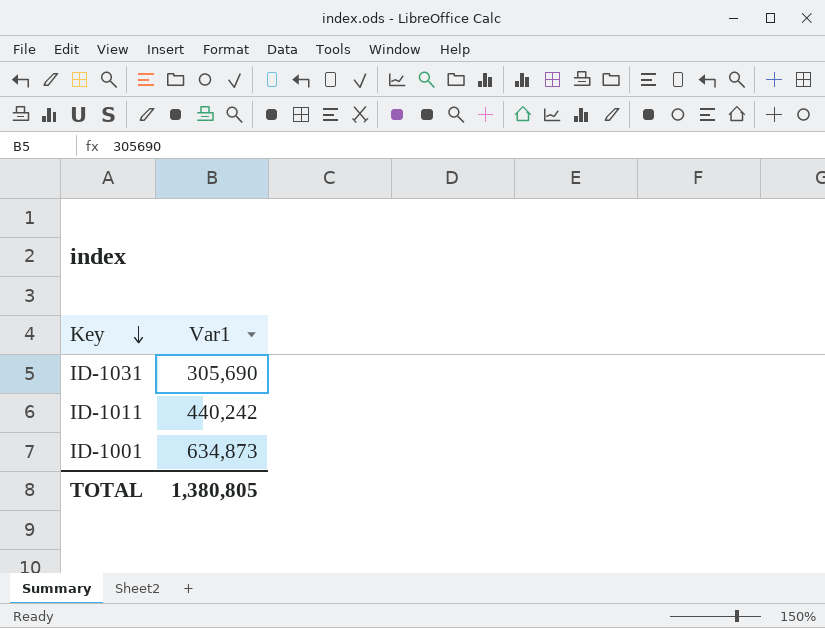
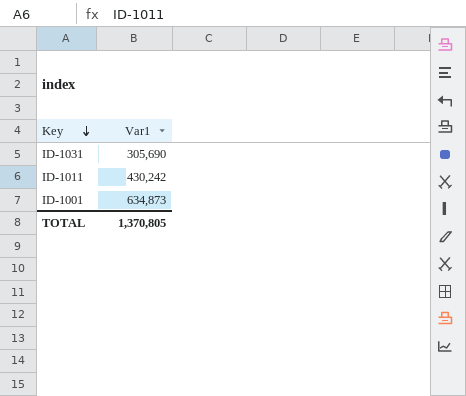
ID-1011 | Var1: 440,242 -> 430,242
TOTAL | Var1: 1,380,805 -> 1,370,805

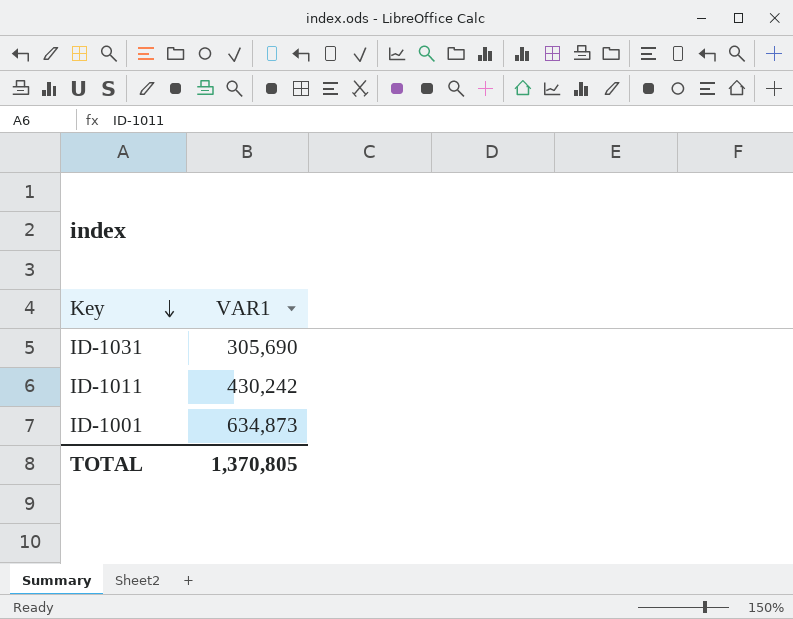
column name: Var1 -> VAR1

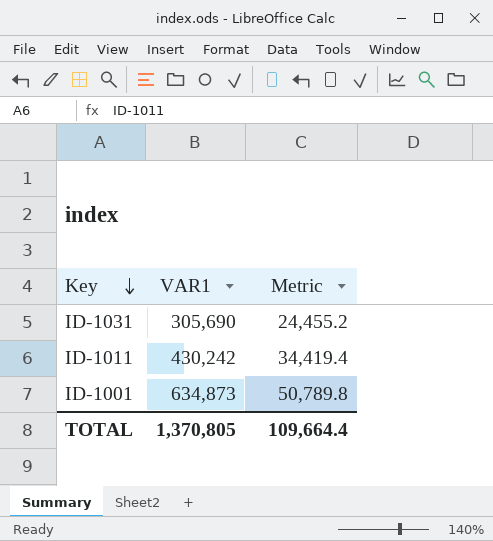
column Metric | formula: none -> [VAR1] * 0.08

